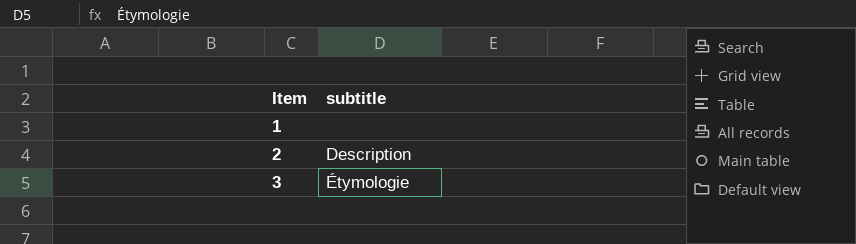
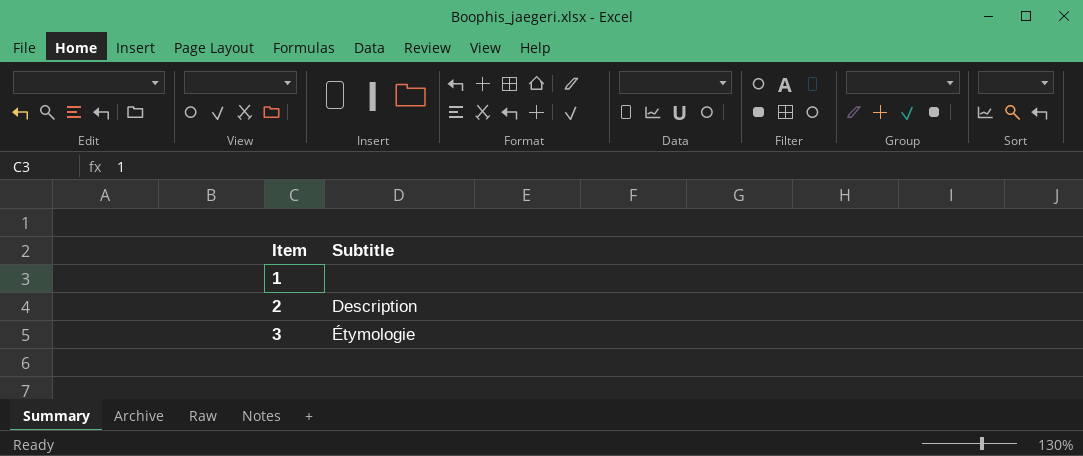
column name: subtitle -> Subtitle

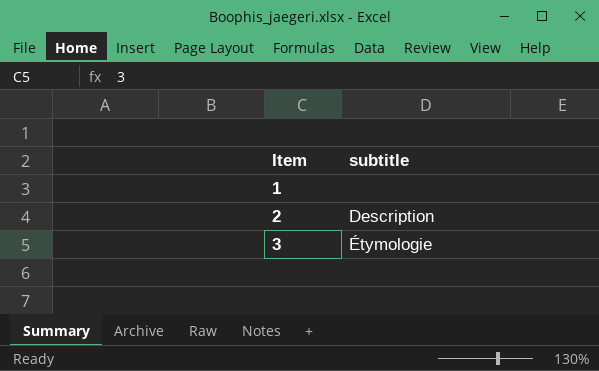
column name: Subtitle -> subtitle

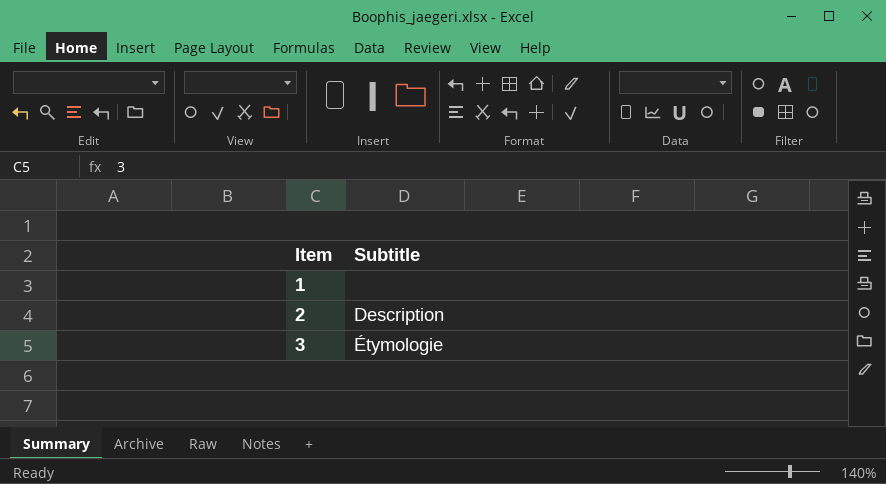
column name: subtitle -> Subtitle

